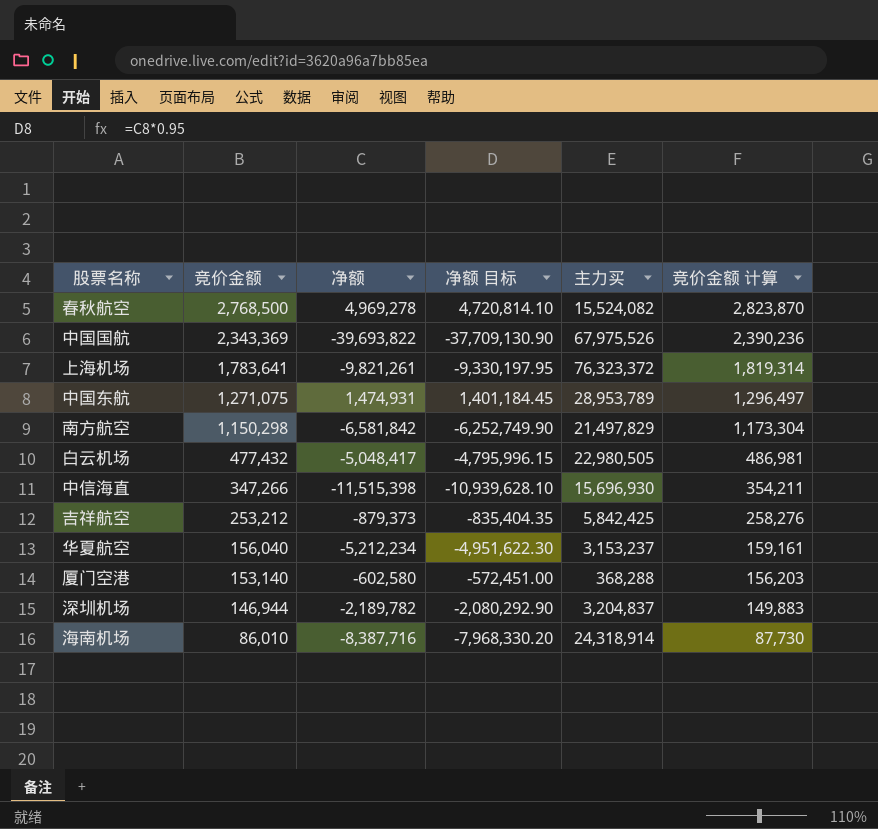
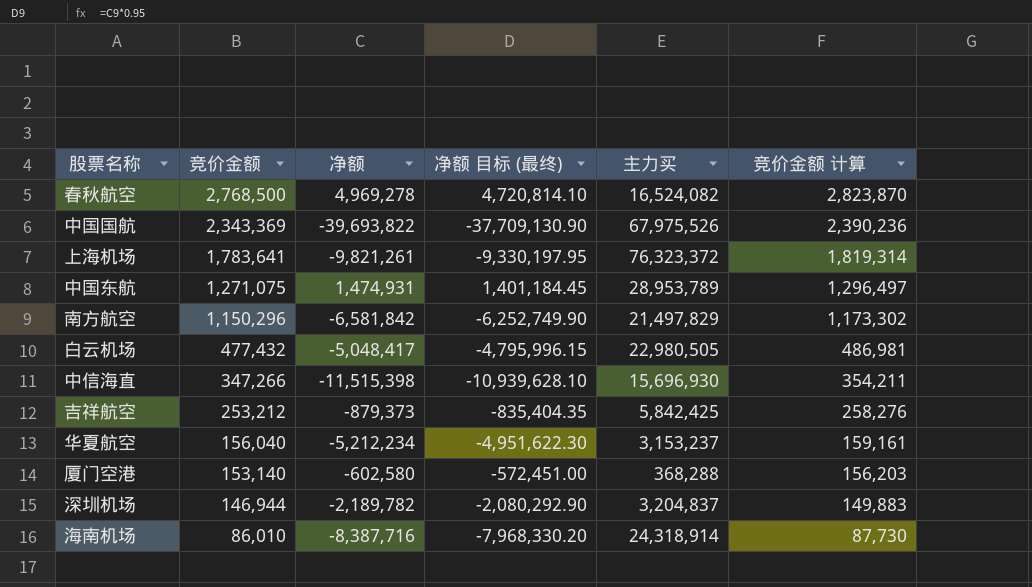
column name: 净额 目标 -> 净额 目标 (最终)
春秋航空 | 主力买: 15,524,082 -> 16,524,082
南方航空 | 竞价金额: 1,150,298 -> 1,150,296
南方航空 | 竞价金额 计算: 1,173,304 -> 1,173,302

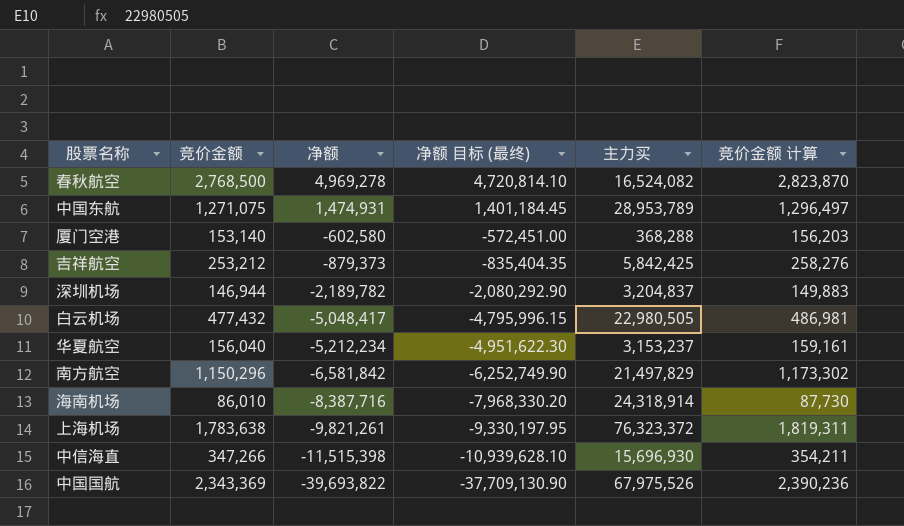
row order: 竞价金额 descending -> 净额 descending
上海机场 | 竞价金额: 1,783,641 -> 1,783,638
上海机场 | 竞价金额 计算: 1,819,314 -> 1,819,311

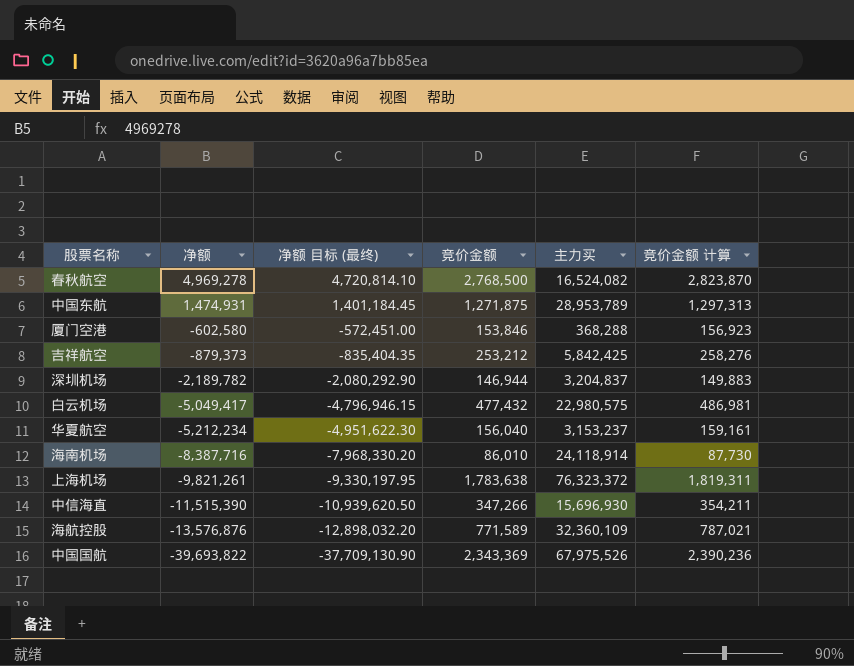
column 竞价金额 | position: 2 -> 4
row 南方航空: 1,150,296 | -6,581,842 | -6,252,749.90 | 21,497,829 | 1,173,302 -> none
中国东航 | 竞价金额: 1,271,075 -> 1,271,875
中国东航 | 竞价金额 计算: 1,296,497 -> 1,297,313
厦门空港 | 竞价金额: 153,140 -> 153,846
厦门空港 | 竞价金额 计算: 156,203 -> 156,923
白云机场 | 净额: -5,048,417 -> -5,049,417
白云机场 | 净额 目标 (最终): -4,795,996.15 -> -4,796,946.15
白云机场 | 主力买: 22,980,505 -> 22,980,575
海南机场 | 主力买: 24,318,914 -> 24,118,914
中信海直 | 净额: -11,515,398 -> -11,515,390
中信海直 | 净额 目标 (最终): -10,939,628.10 -> -10,939,620.50
row 海航控股: none -> -13,576,876 | -12,898,032.20 | 771,589 | 32,360,109 | 787,021

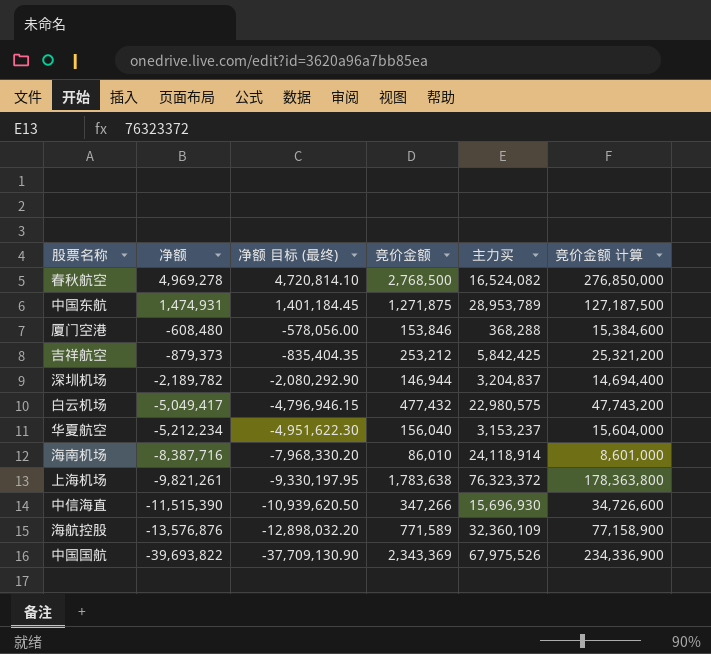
column 竞价金额 计算 | formula: [竞价金额] * 1.02 -> [竞价金额] * 100
厦门空港 | 净额: -602,580 -> -608,480
厦门空港 | 净额 目标 (最终): -572,451.00 -> -578,056.00

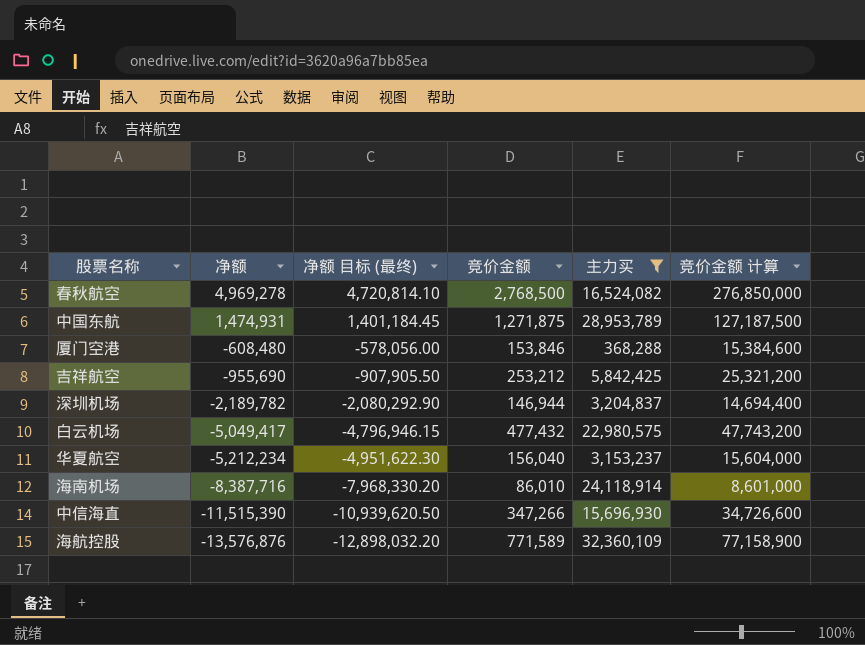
filter: none -> 主力买 <= 32,360,109
吉祥航空 | 净额: -879,373 -> -955,690
吉祥航空 | 净额 目标 (最终): -835,404.35 -> -907,905.50

